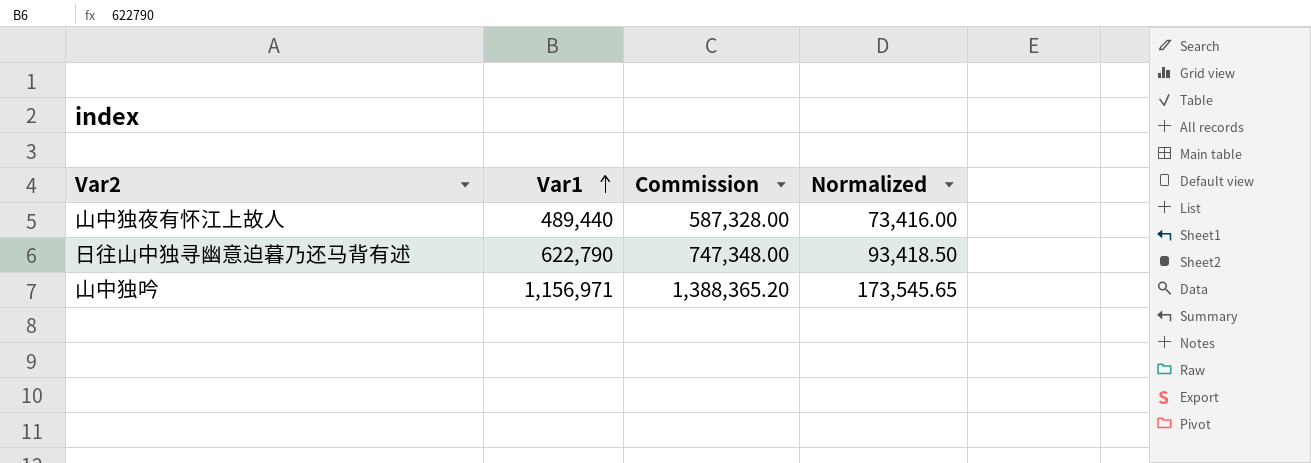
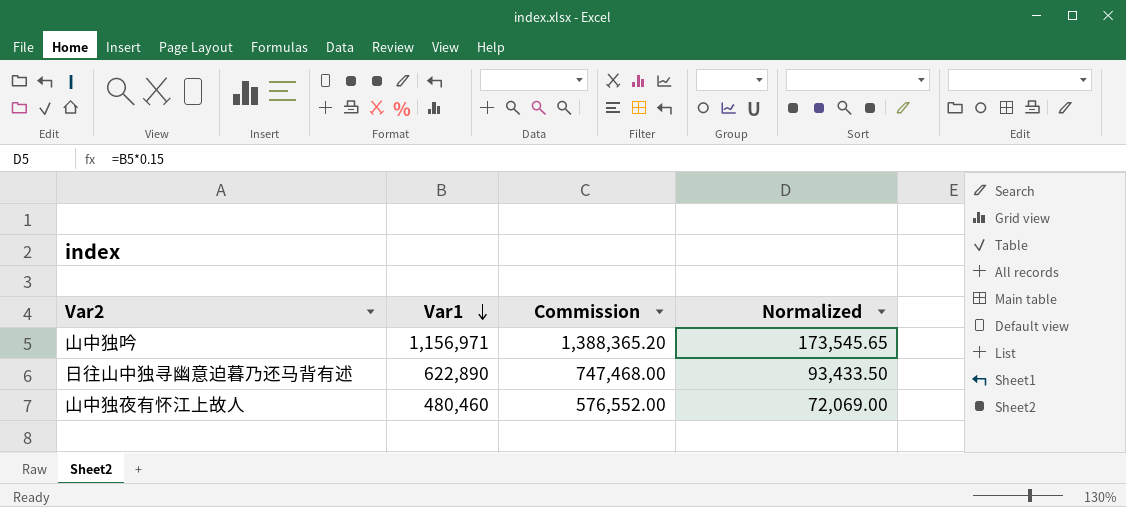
row order: Var1 ascending -> Var1 descending
日往山中独寻幽意迫暮乃还马背有述 | Var1: 622,790 -> 622,890
日往山中独寻幽意迫暮乃还马背有述 | Commission: 747,348.00 -> 747,468.00
日往山中独寻幽意迫暮乃还马背有述 | Normalized: 93,418.50 -> 93,433.50
山中独夜有怀江上故人 | Var1: 489,440 -> 480,460
山中独夜有怀江上故人 | Commission: 587,328.00 -> 576,552.00
山中独夜有怀江上故人 | Normalized: 73,416.00 -> 72,069.00

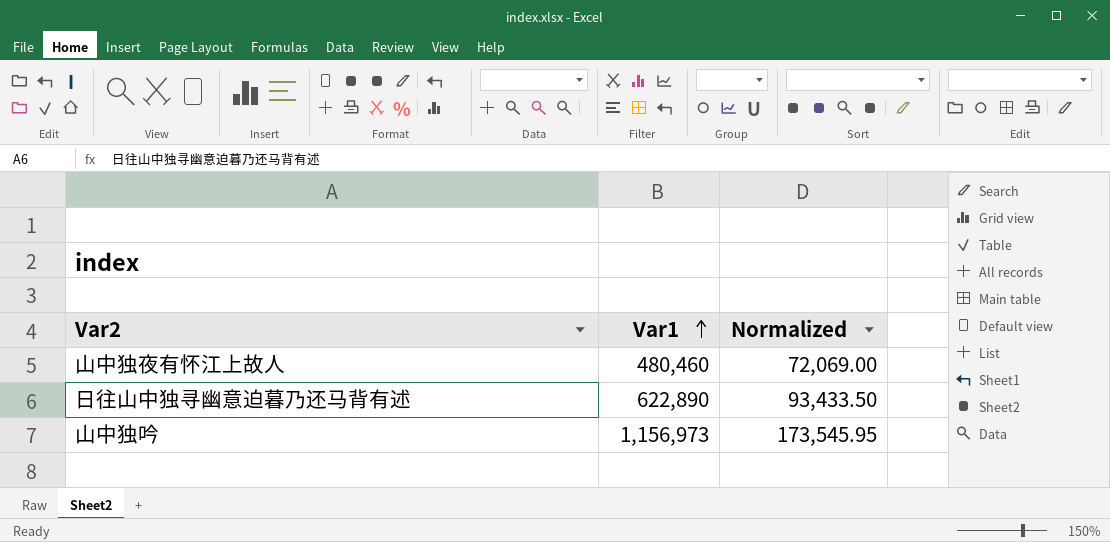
row order: Var1 descending -> Var1 ascending
column Commission | formula: [Var1] * 1.2 -> none
山中独吟 | Var1: 1,156,971 -> 1,156,973
山中独吟 | Normalized: 173,545.65 -> 173,545.95

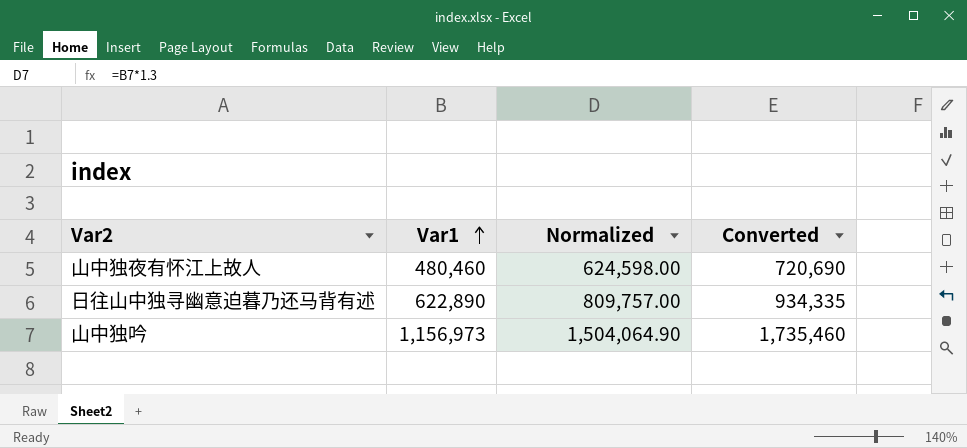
column Normalized | formula: [Var1] * 0.15 -> [Var1] * 1.3
column Converted | formula: none -> [Var1] * 1.5

